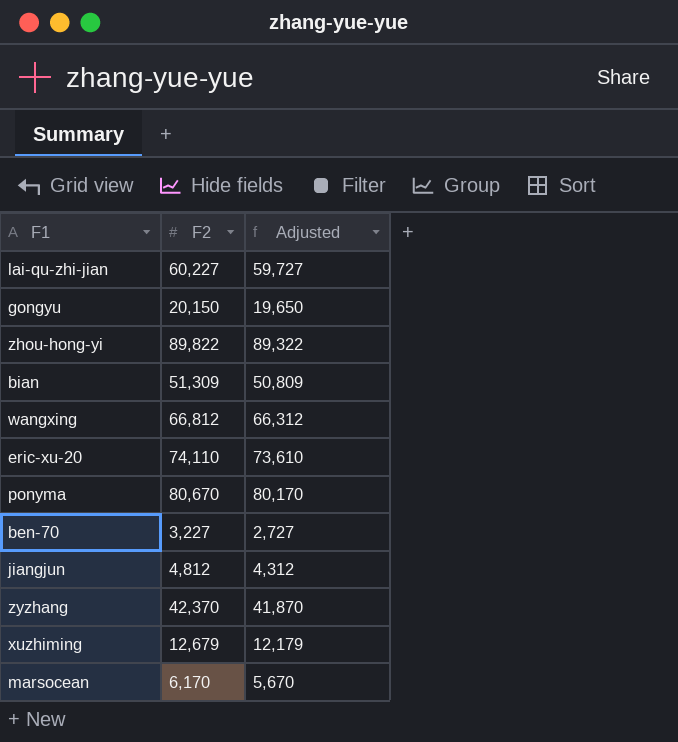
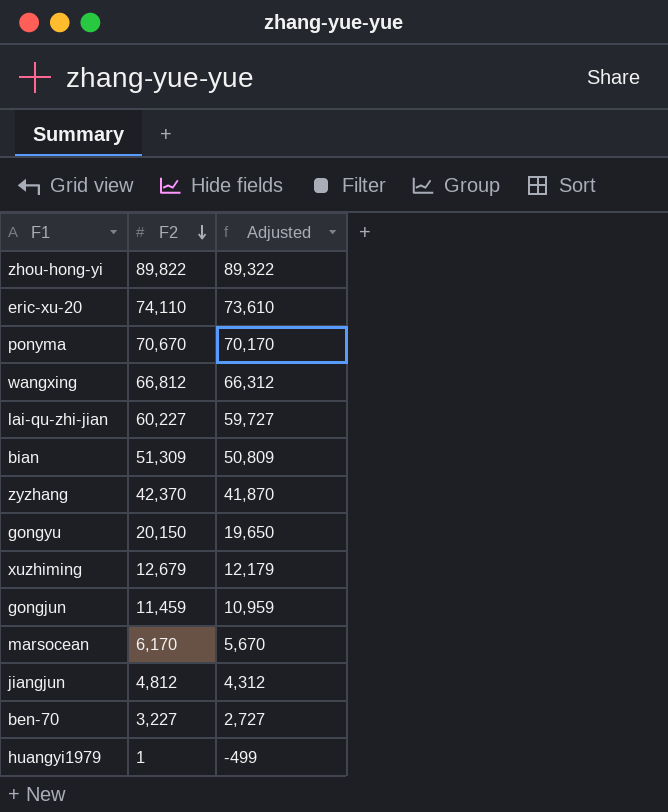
row order: none -> F2 descending
ponyma | F2: 80,670 -> 70,670
ponyma | Adjusted: 80,170 -> 70,170
row gongjun: none -> 11,459 | 10,959
row huangyi1979: none -> 1 | -499

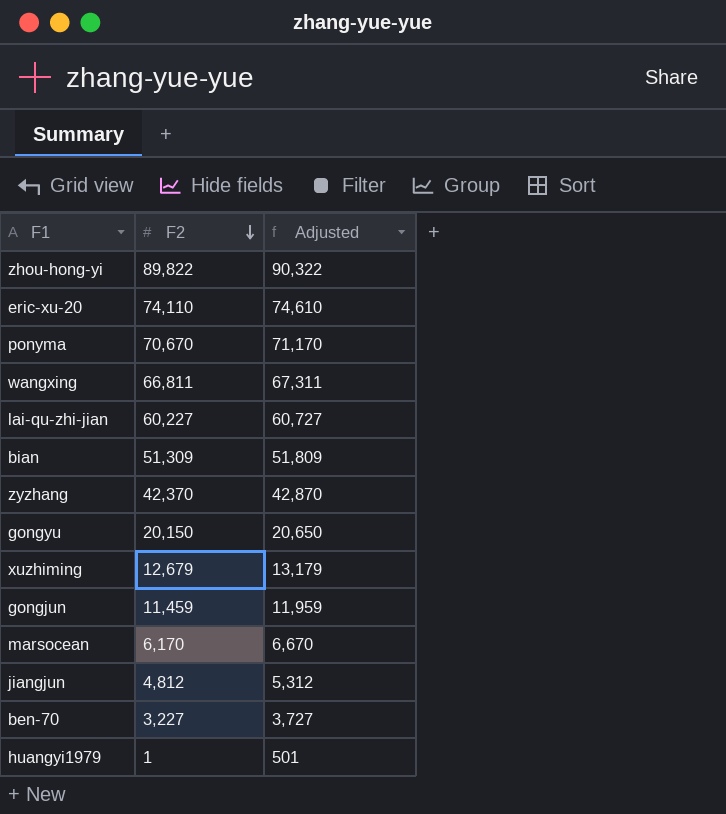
column Adjusted | formula: [F2] - 500 -> [F2] + 500
wangxing | F2: 66,812 -> 66,811

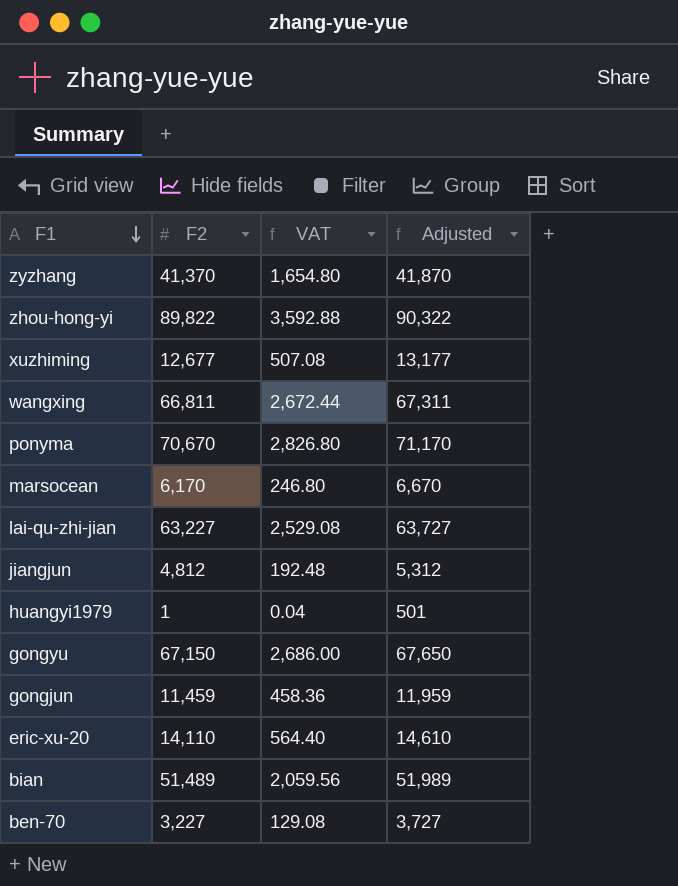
row order: F2 descending -> F1 descending
column VAT | formula: none -> [F2] * 0.04
zyzhang | F2: 42,370 -> 41,370
zyzhang | Adjusted: 42,870 -> 41,870
xuzhiming | F2: 12,679 -> 12,677
xuzhiming | Adjusted: 13,179 -> 13,177
lai-qu-zhi-jian | F2: 60,227 -> 63,227
lai-qu-zhi-jian | Adjusted: 60,727 -> 63,727
gongyu | F2: 20,150 -> 67,150
gongyu | Adjusted: 20,650 -> 67,650
eric-xu-20 | F2: 74,110 -> 14,110
eric-xu-20 | Adjusted: 74,610 -> 14,610
bian | F2: 51,309 -> 51,489
bian | Adjusted: 51,809 -> 51,989

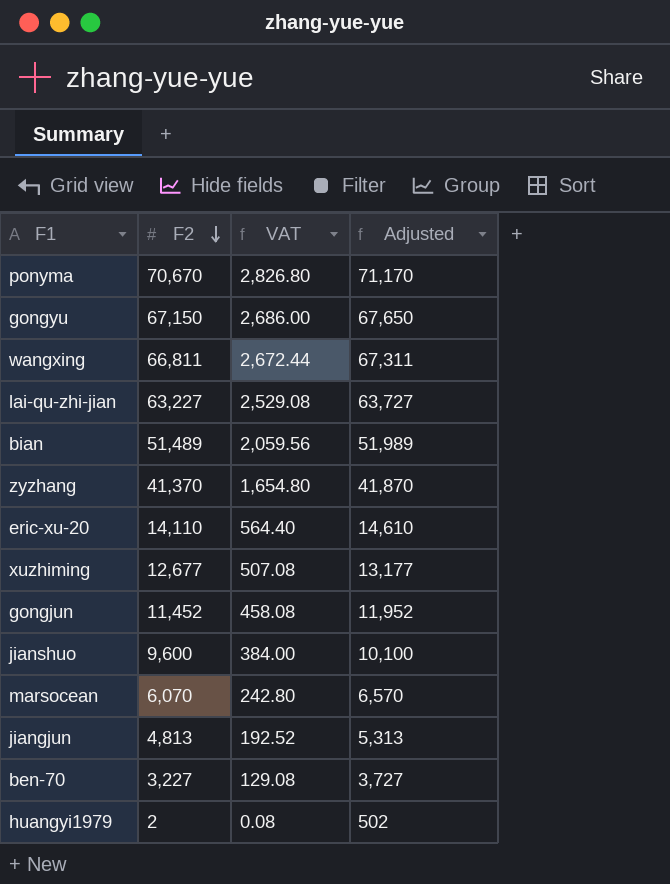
row order: F1 descending -> F2 descending
row zhou-hong-yi: 89,822 | 3,592.88 | 90,322 -> none
gongjun | F2: 11,459 -> 11,452
gongjun | VAT: 458.36 -> 458.08
gongjun | Adjusted: 11,959 -> 11,952
row jianshuo: none -> 9,600 | 384.00 | 10,100
marsocean | F2: 6,170 -> 6,070
marsocean | VAT: 246.80 -> 242.80
marsocean | Adjusted: 6,670 -> 6,570
jiangjun | F2: 4,812 -> 4,813
jiangjun | VAT: 192.48 -> 192.52
jiangjun | Adjusted: 5,312 -> 5,313
huangyi1979 | F2: 1 -> 2
huangyi1979 | VAT: 0.04 -> 0.08
huangyi1979 | Adjusted: 501 -> 502

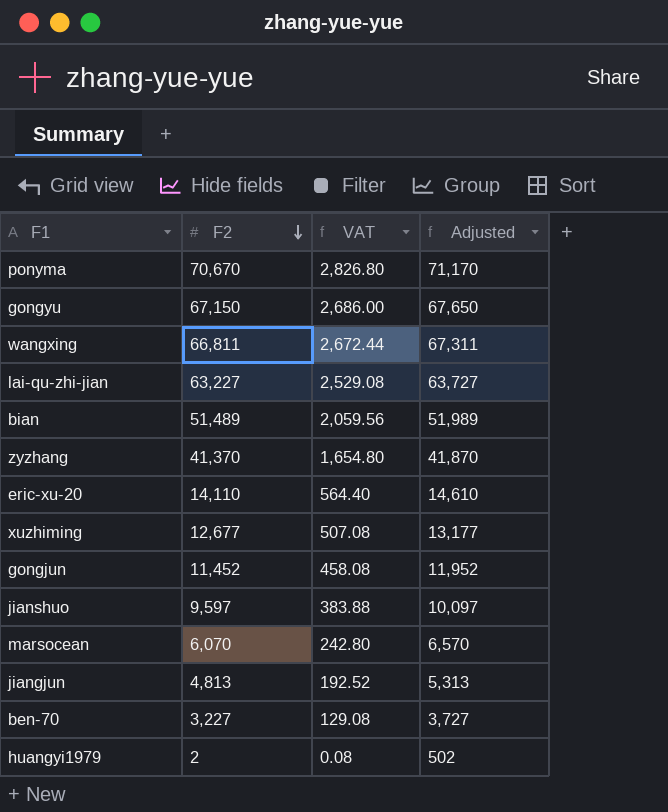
jianshuo | F2: 9,600 -> 9,597
jianshuo | VAT: 384.00 -> 383.88
jianshuo | Adjusted: 10,100 -> 10,097

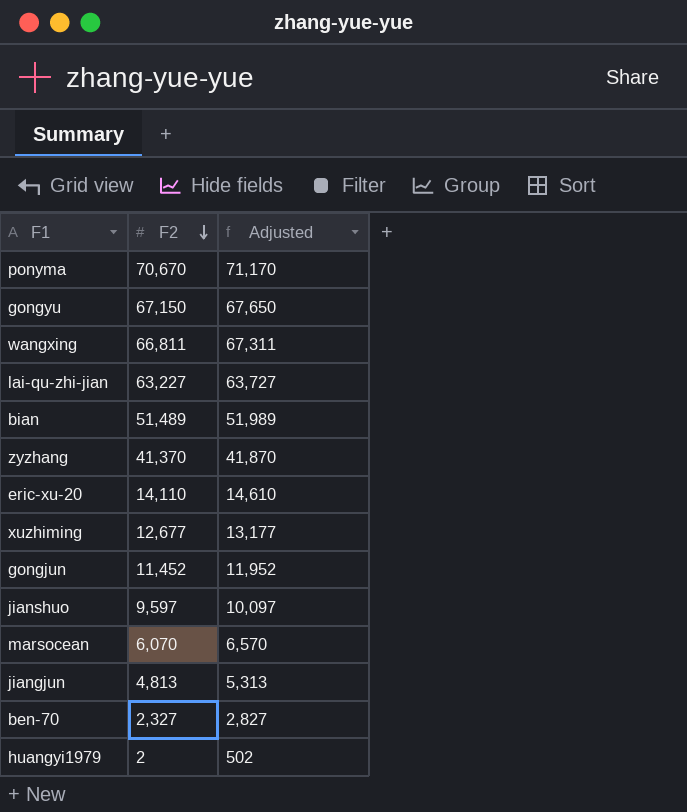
column VAT | formula: [F2] * 0.04 -> none
ben-70 | F2: 3,227 -> 2,327
ben-70 | Adjusted: 3,727 -> 2,827

